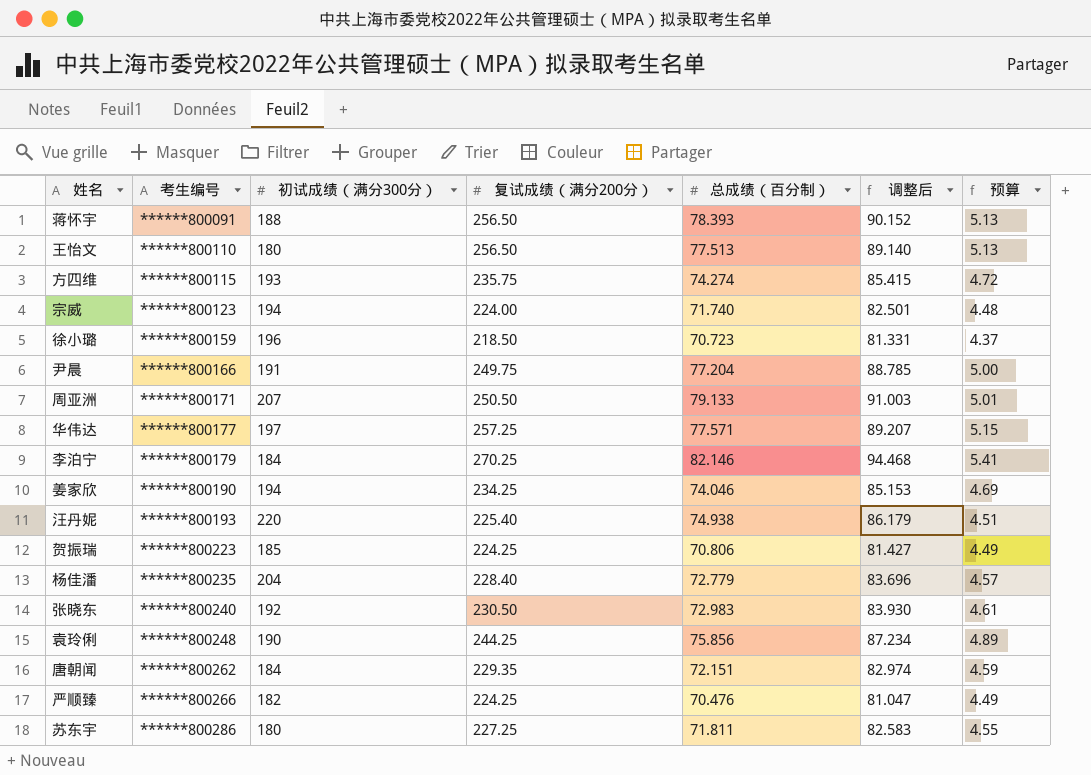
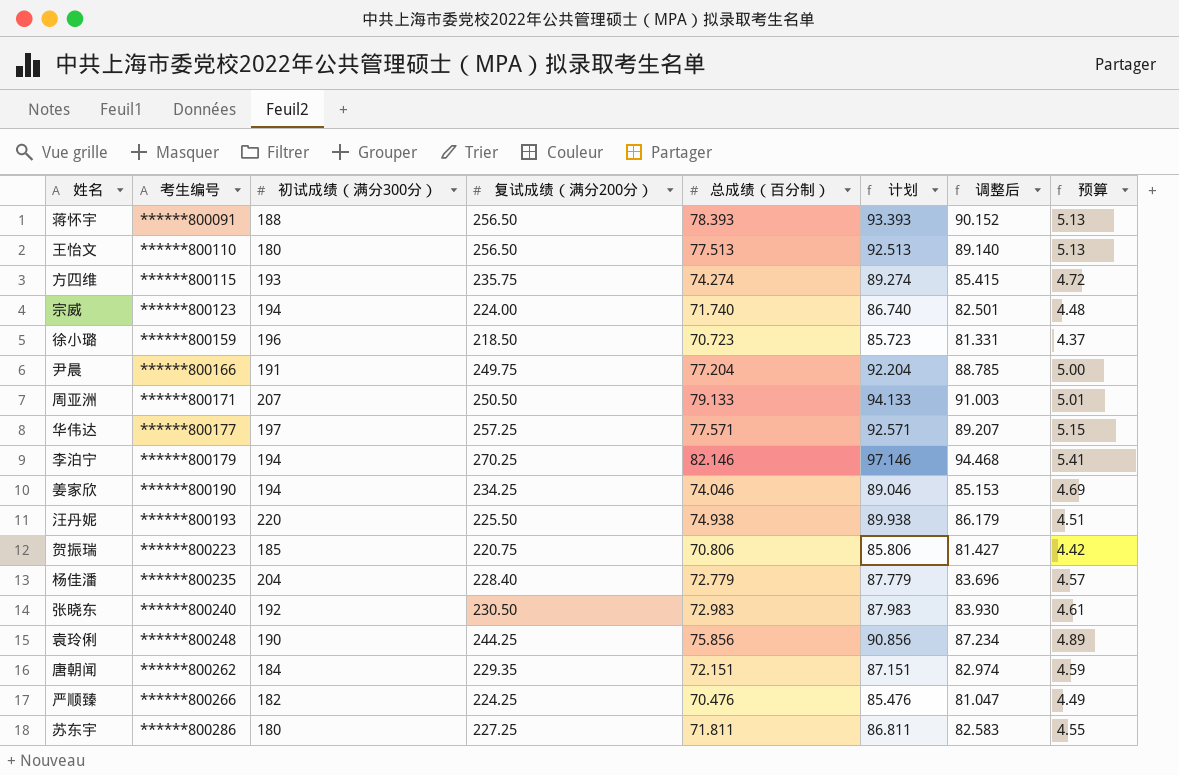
column 计划 | formula: none -> [总成绩（百分制）] + 15
李泊宁 | 初试成绩（满分300分）: 184 -> 194
汪丹妮 | 复试成绩（满分200分）: 225.40 -> 225.50
贺振瑞 | 复试成绩（满分200分）: 224.25 -> 220.75
贺振瑞 | 预算: 4.49 -> 4.42

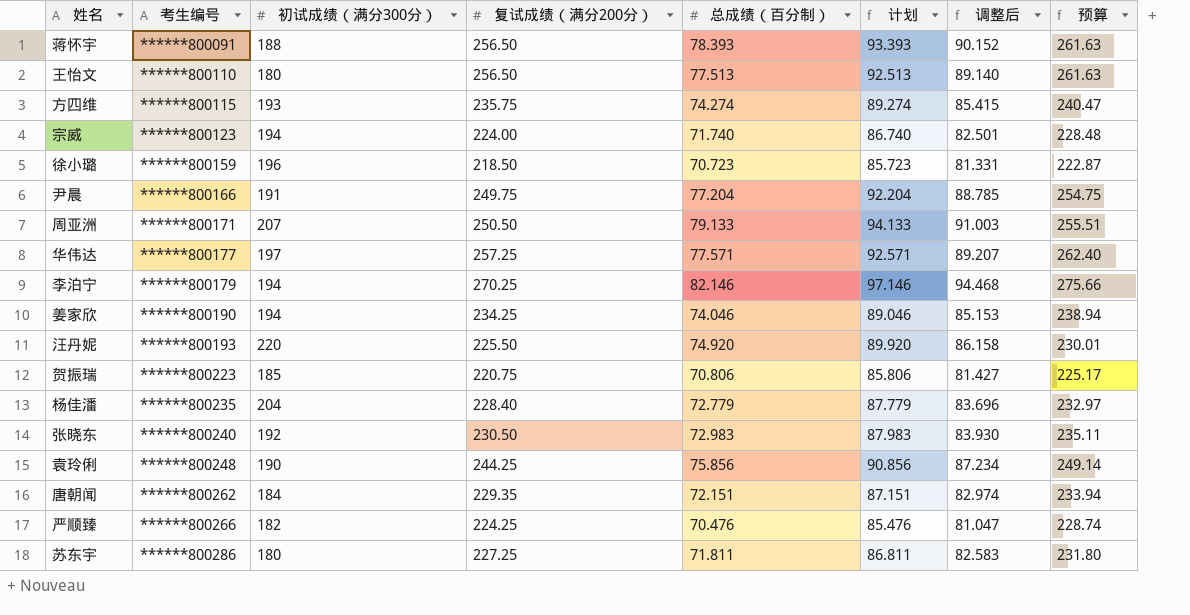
column 预算 | formula: [复试成绩（满分200分）] * 0.02 -> [复试成绩（满分200分）] * 1.02
汪丹妮 | 总成绩（百分制）: 74.938 -> 74.920
汪丹妮 | 计划: 89.938 -> 89.920
汪丹妮 | 调整后: 86.179 -> 86.158

